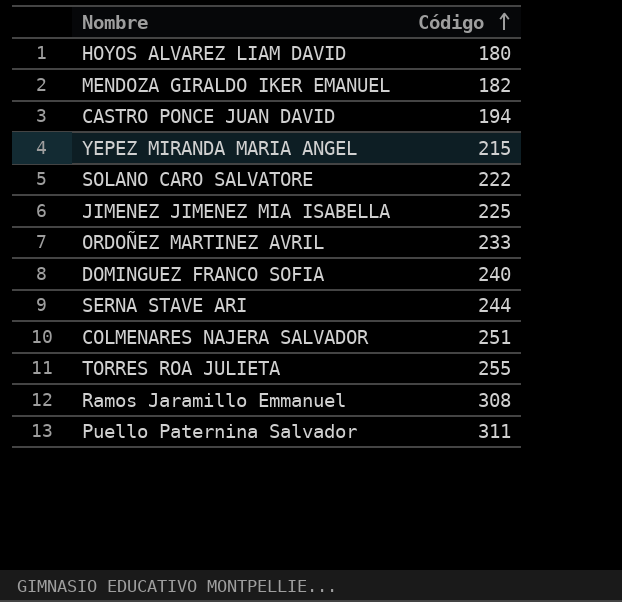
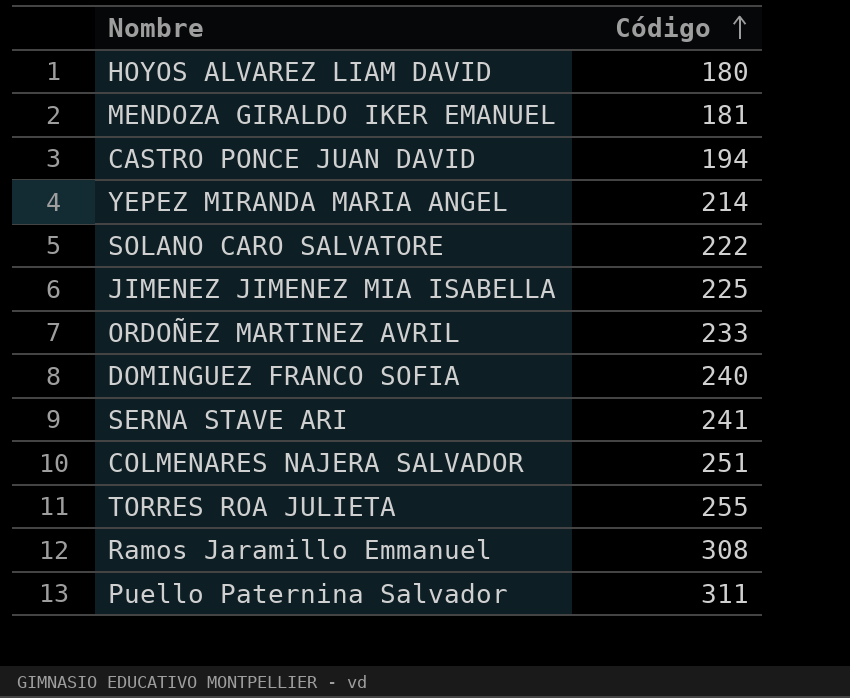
MENDOZA GIRALDO IKER EMANUEL | Código: 182 -> 181
YEPEZ MIRANDA MARIA ANGEL | Código: 215 -> 214
SERNA STAVE ARI | Código: 244 -> 241

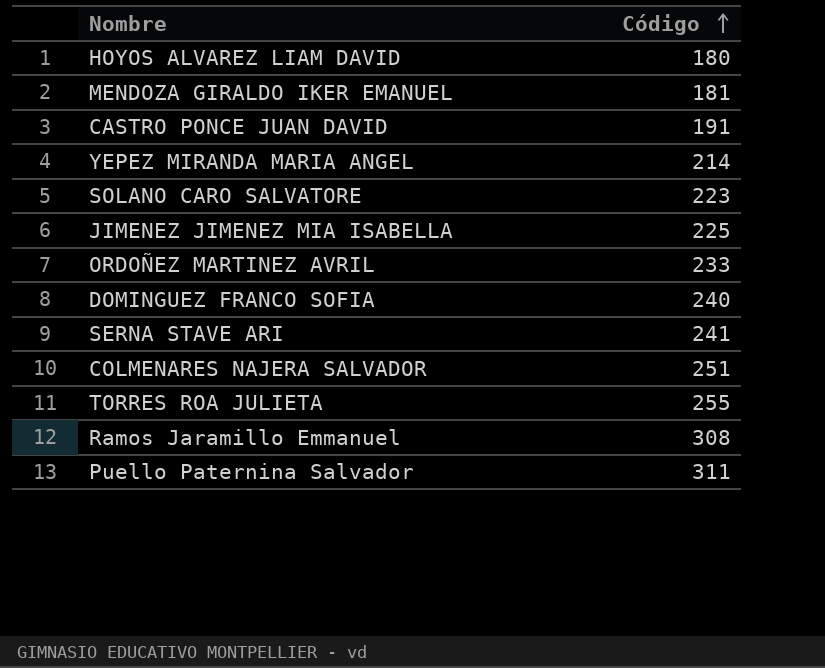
CASTRO PONCE JUAN DAVID | Código: 194 -> 191
SOLANO CARO SALVATORE | Código: 222 -> 223

